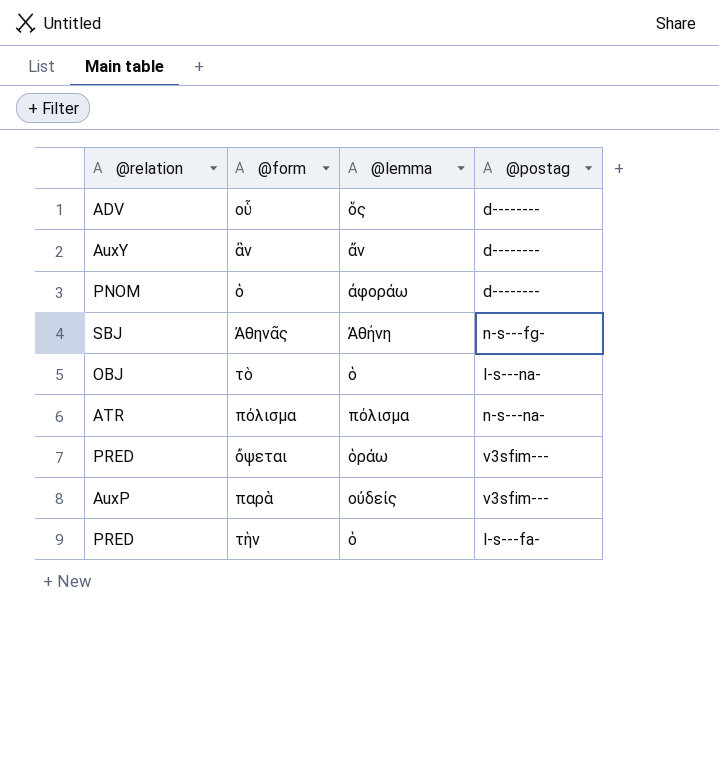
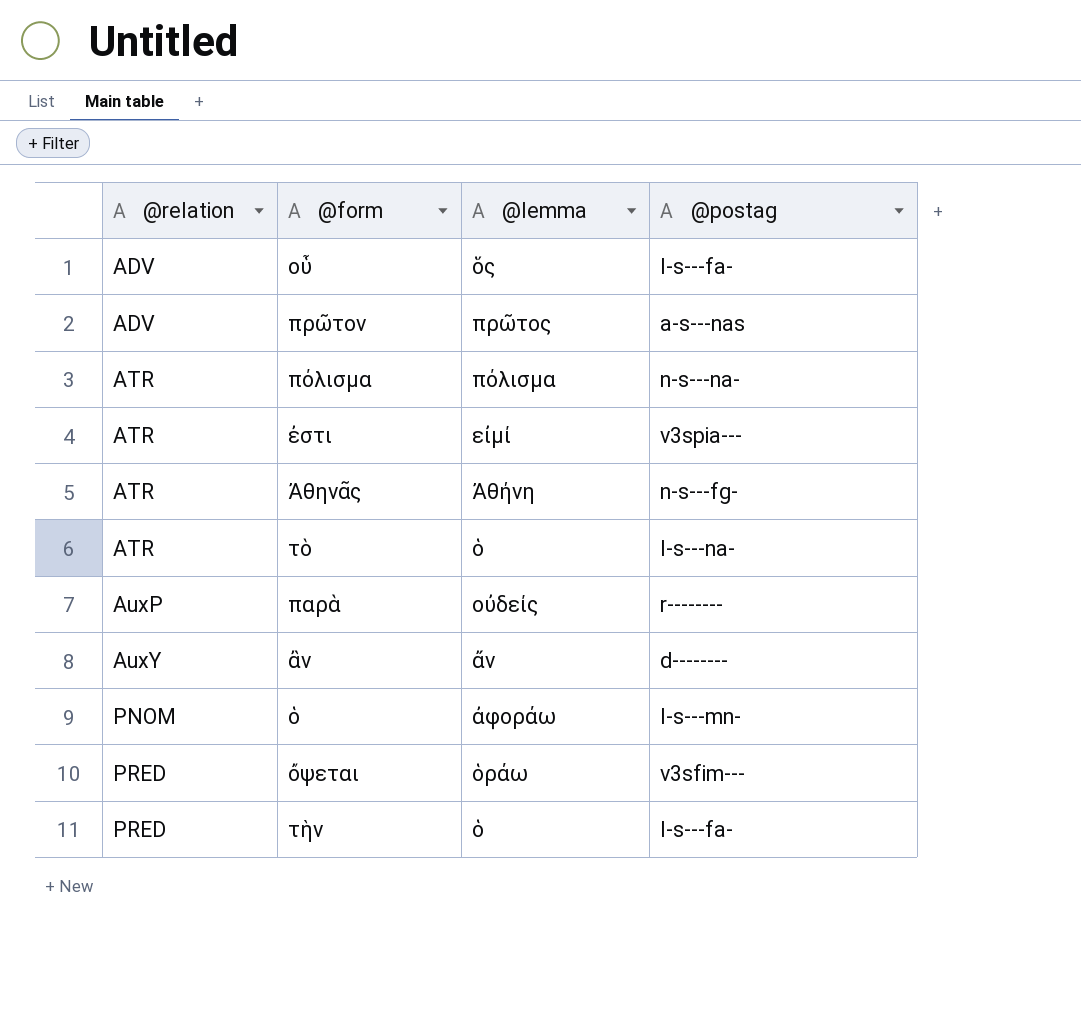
row order: none -> @relation ascending
οὗ | @postag: d-------- -> l-s---fa-
row πρῶτον: none -> ADV | πρῶτος | a-s---nas
row ἐστι: none -> ATR | εἰμί | v3spia---
Ἀθηνᾶς | @relation: SBJ -> ATR
τὸ | @relation: OBJ -> ATR
παρὰ | @postag: v3sfim--- -> r--------
ὁ | @postag: d-------- -> l-s---mn-

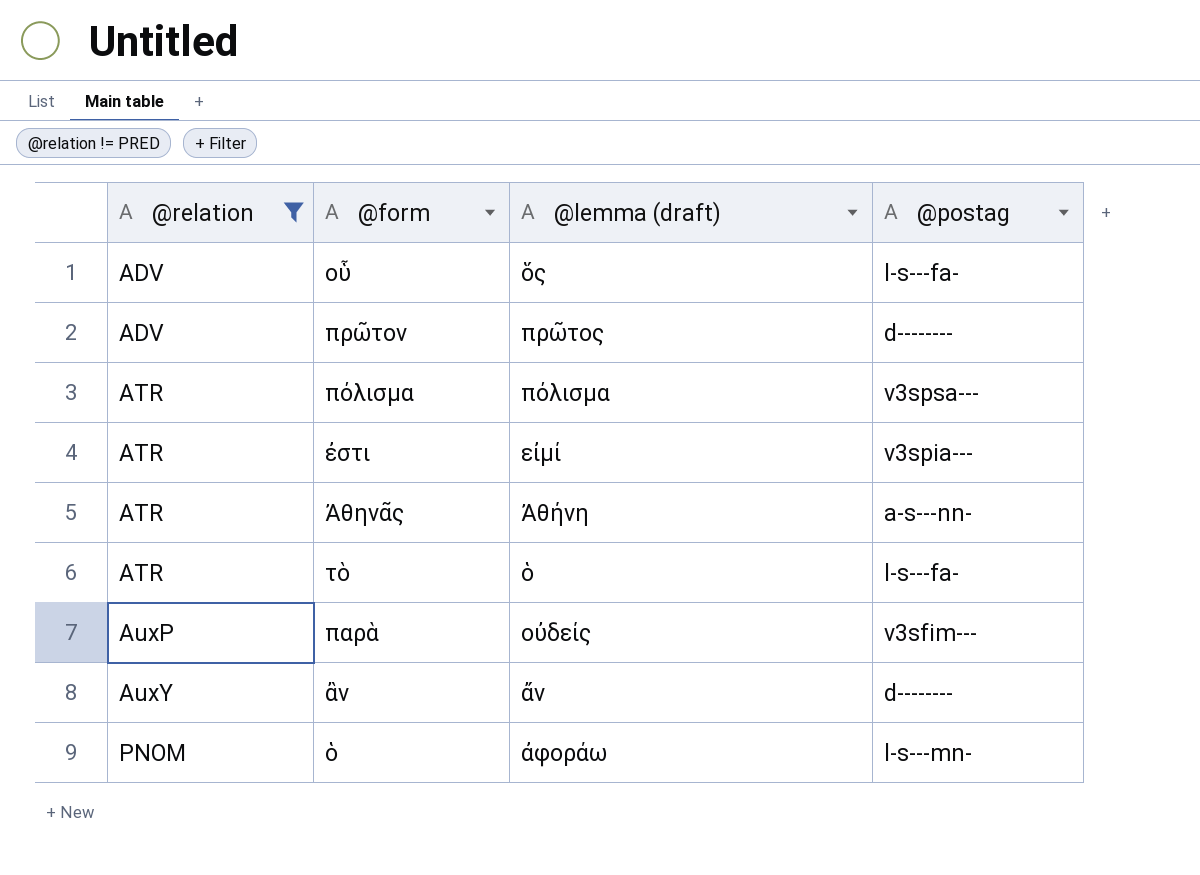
filter: none -> @relation != PRED
column name: @lemma -> @lemma (draft)
πρῶτον | @postag: a-s---nas -> d--------
πόλισμα | @postag: n-s---na- -> v3spsa---
Ἀθηνᾶς | @postag: n-s---fg- -> a-s---nn-
τὸ | @postag: l-s---na- -> l-s---fa-
παρὰ | @postag: r-------- -> v3sfim---

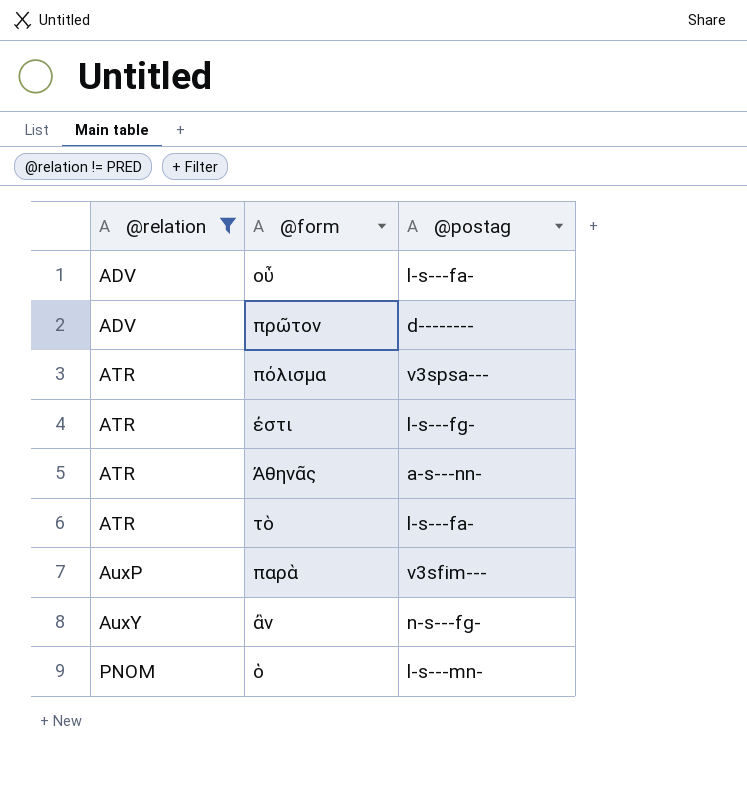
column @lemma (draft) | position: 3 -> none
ἐστι | @postag: v3spia--- -> l-s---fg-
ἂν | @postag: d-------- -> n-s---fg-

